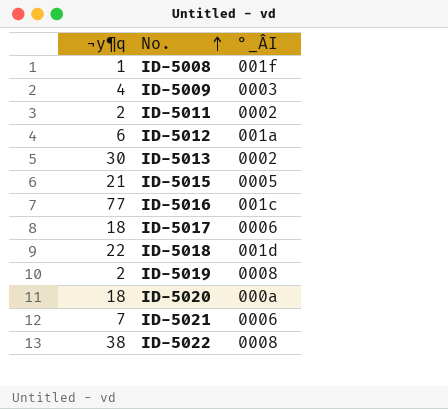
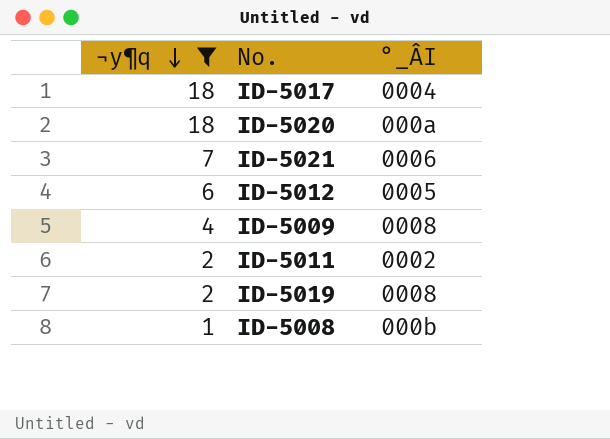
filter: none -> ¬y¶q <= 18
row order: No. ascending -> ¬y¶q descending
ID-5017 | °_ÂI: 0006 -> 0004
ID-5012 | °_ÂI: 001a -> 0005
ID-5009 | °_ÂI: 0003 -> 0008
ID-5008 | °_ÂI: 001f -> 000b

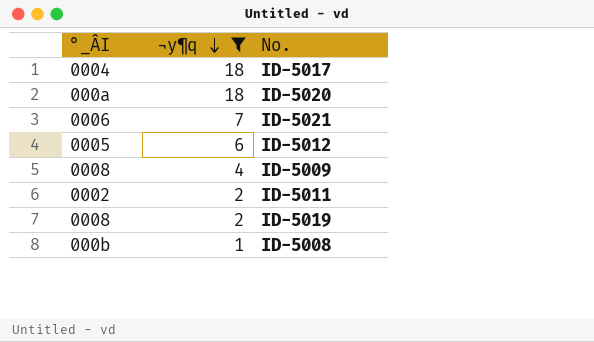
column °_ÂI | position: 3 -> 1

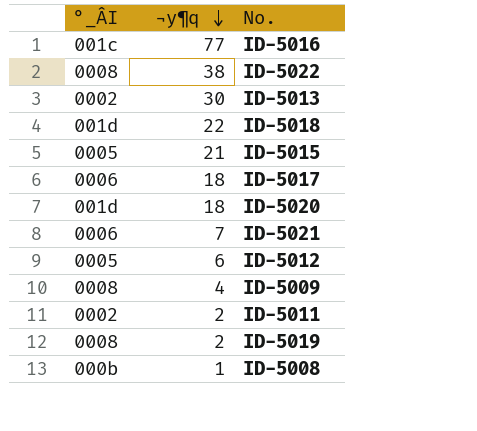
filter: ¬y¶q <= 18 -> none
ID-5017 | °_ÂI: 0004 -> 0006
ID-5020 | °_ÂI: 000a -> 001d

